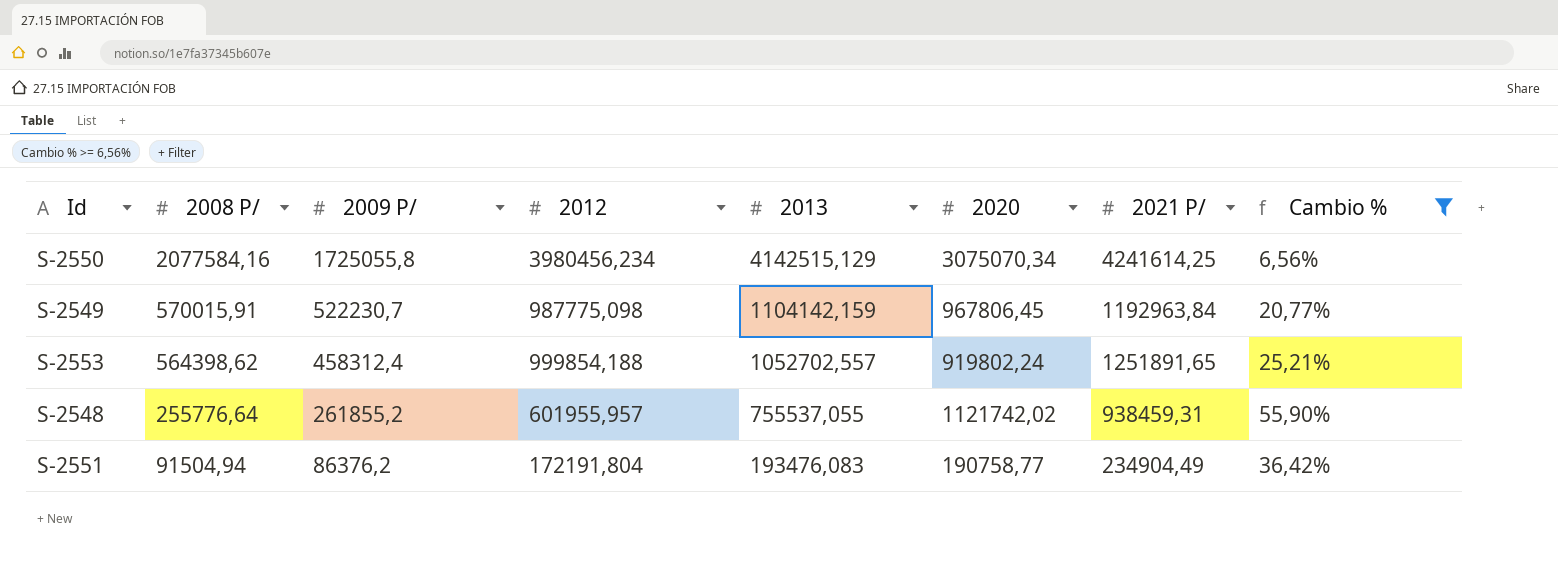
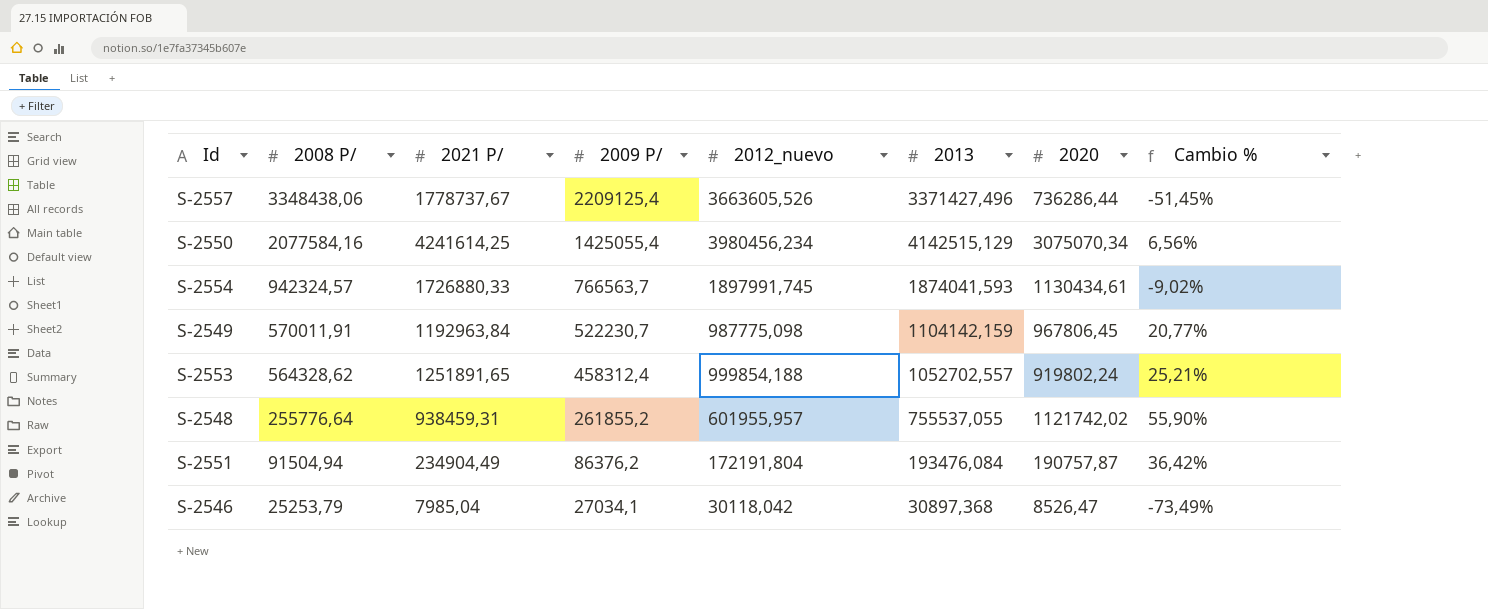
filter: Cambio % >= 6,56% -> none
column 2021 P/ | position: 7 -> 3
column name: 2012 -> 2012_nuevo
S-2550 | 2009 P/: 1725055,8 -> 1425055,4
S-2549 | 2008 P/: 570015,91 -> 570011,91
S-2553 | 2008 P/: 564398,62 -> 564328,62
S-2551 | 2013: 193476,083 -> 193476,084
S-2551 | 2020: 190758,77 -> 190757,87

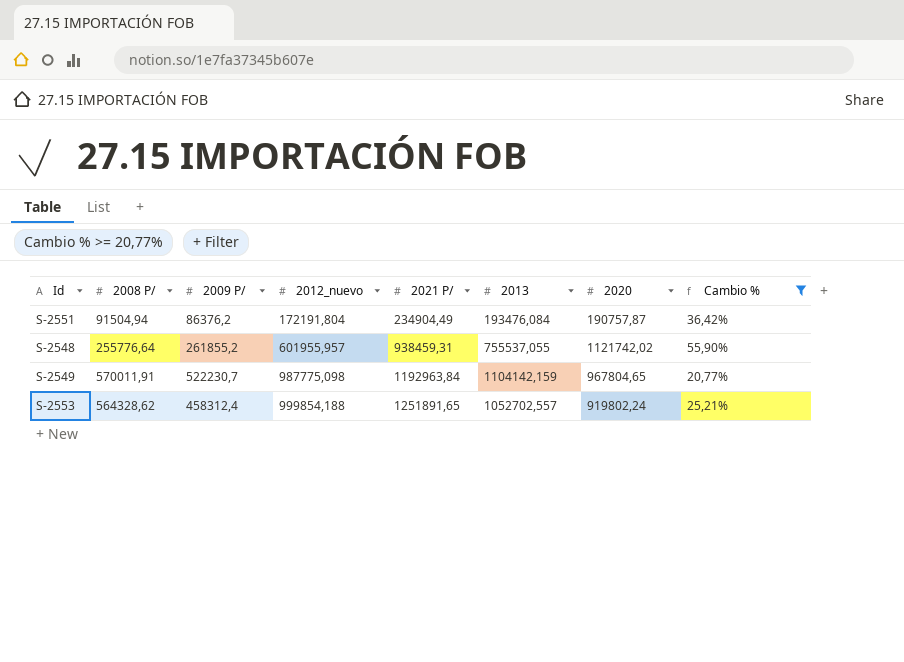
filter: none -> Cambio % >= 20,77%
row order: 2008 P/ descending -> 2012_nuevo ascending
column 2021 P/ | position: 3 -> 5
S-2549 | 2020: 967806,45 -> 967804,65

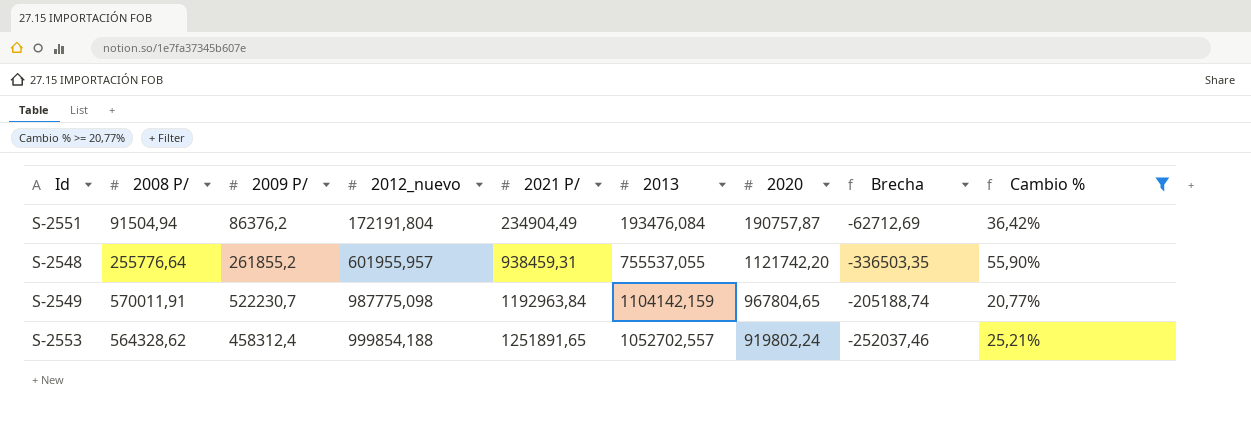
column Brecha | formula: none -> [2012_nuevo] - [2021 P/]
S-2548 | 2020: 1121742,02 -> 1121742,20

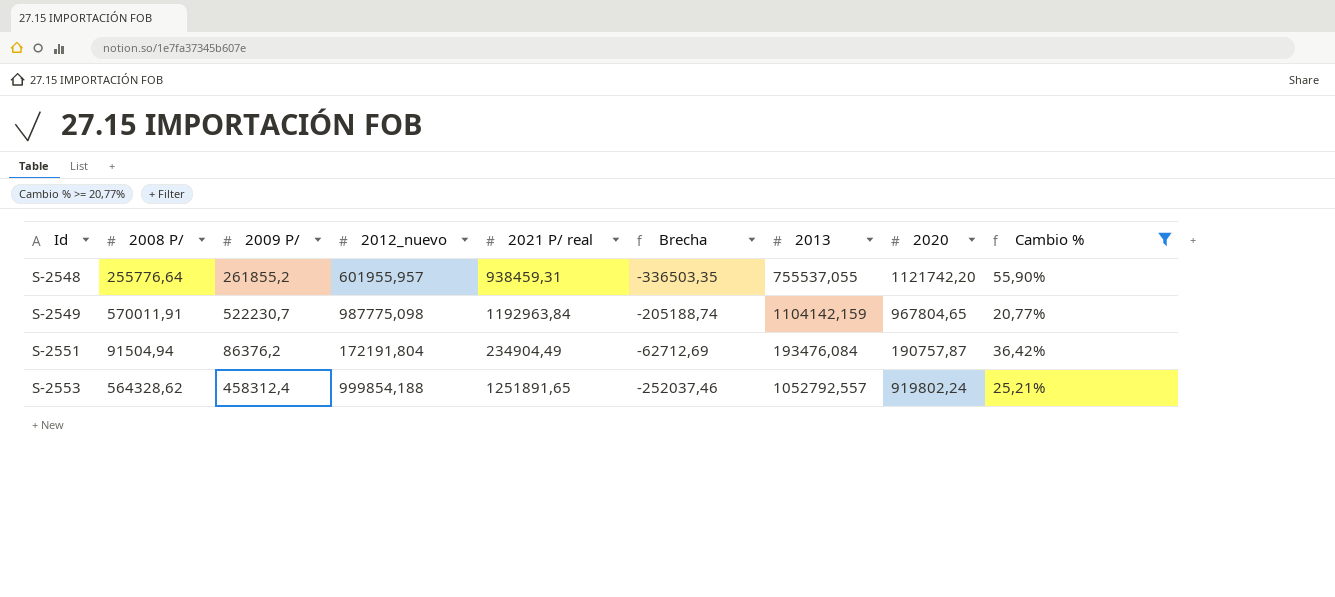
row order: 2012_nuevo ascending -> Id ascending
column name: 2021 P/ -> 2021 P/ real
column Brecha | position: 8 -> 6
S-2553 | 2013: 1052702,557 -> 1052792,557

